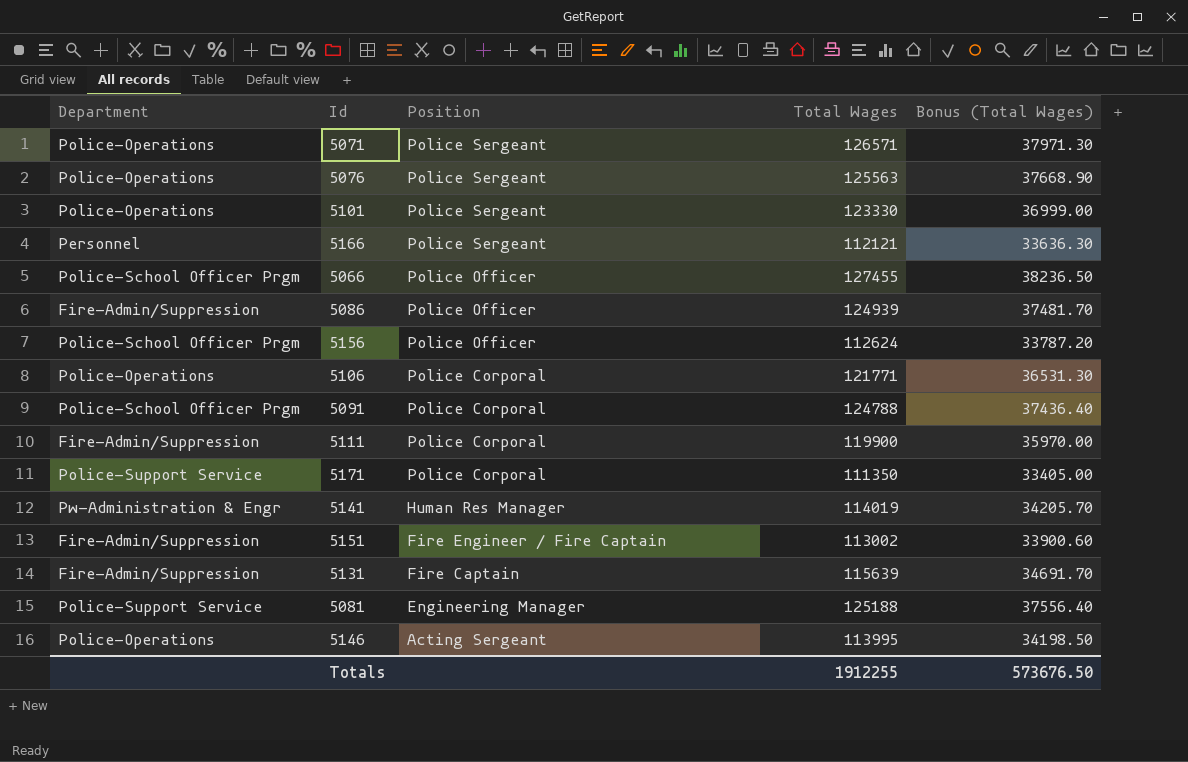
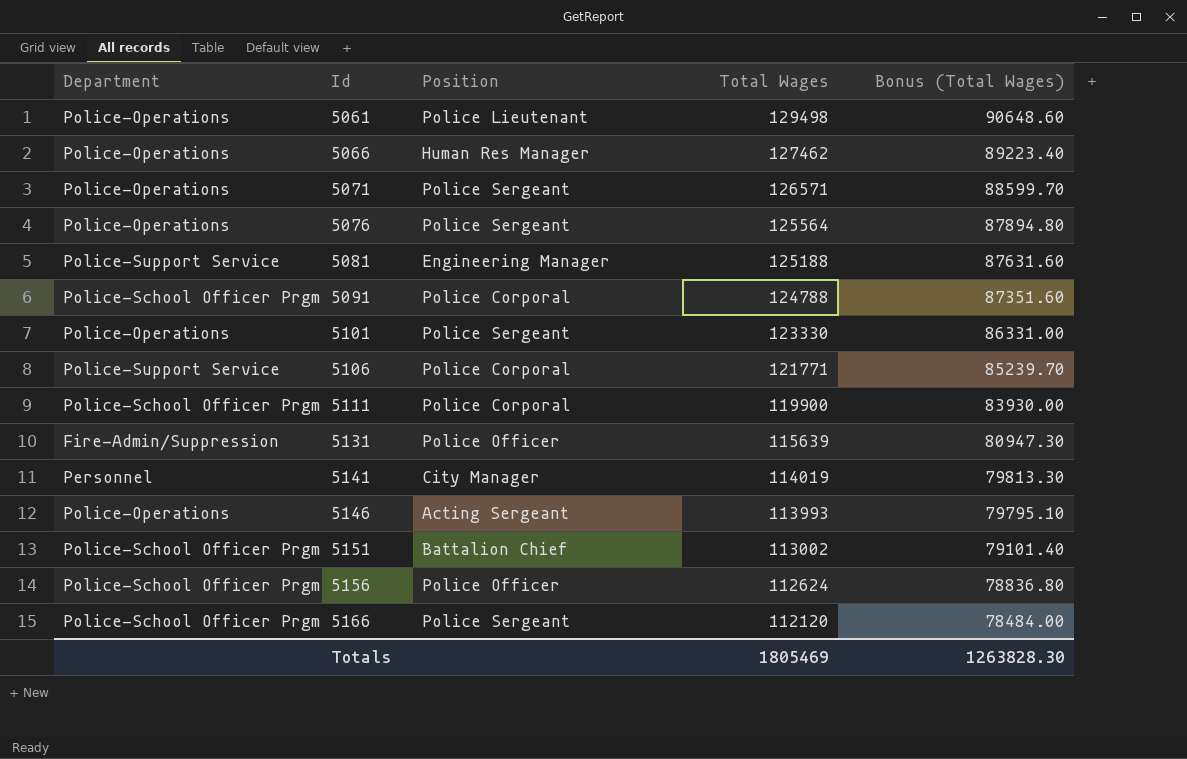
row order: Position descending -> Id ascending
column Bonus (Total Wages) | formula: [Total Wages] * 0.3 -> [Total Wages] * 0.7
row 5086: Fire-Admin/Suppression | Police Officer | 124939 | 37481.70 -> none
row 5171: Police-Support Service | Police Corporal | 111350 | 33405.00 -> none
row 5061: none -> Police-Operations | Police Lieutenant | 129498 | 90648.60
5066 | Department: Police-School Officer Prgm -> Police-Operations
5066 | Position: Police Officer -> Human Res Manager
5066 | Total Wages: 127455 -> 127462
5076 | Total Wages: 125563 -> 125564
5106 | Department: Police-Operations -> Police-Support Service
5111 | Department: Fire-Admin/Suppression -> Police-School Officer Prgm
5131 | Position: Fire Captain -> Police Officer
5141 | Department: Pw-Administration & Engr -> Personnel
5141 | Position: Human Res Manager -> City Manager
5146 | Total Wages: 113995 -> 113993
5151 | Department: Fire-Admin/Suppression -> Police-School Officer Prgm
5151 | Position: Fire Engineer / Fire Captain -> Battalion Chief
5166 | Department: Personnel -> Police-School Officer Prgm
5166 | Total Wages: 112121 -> 112120
Totals | Total Wages: 1912255 -> 1805469
Totals | Bonus (Total Wages): 573676.50 -> 1263828.30

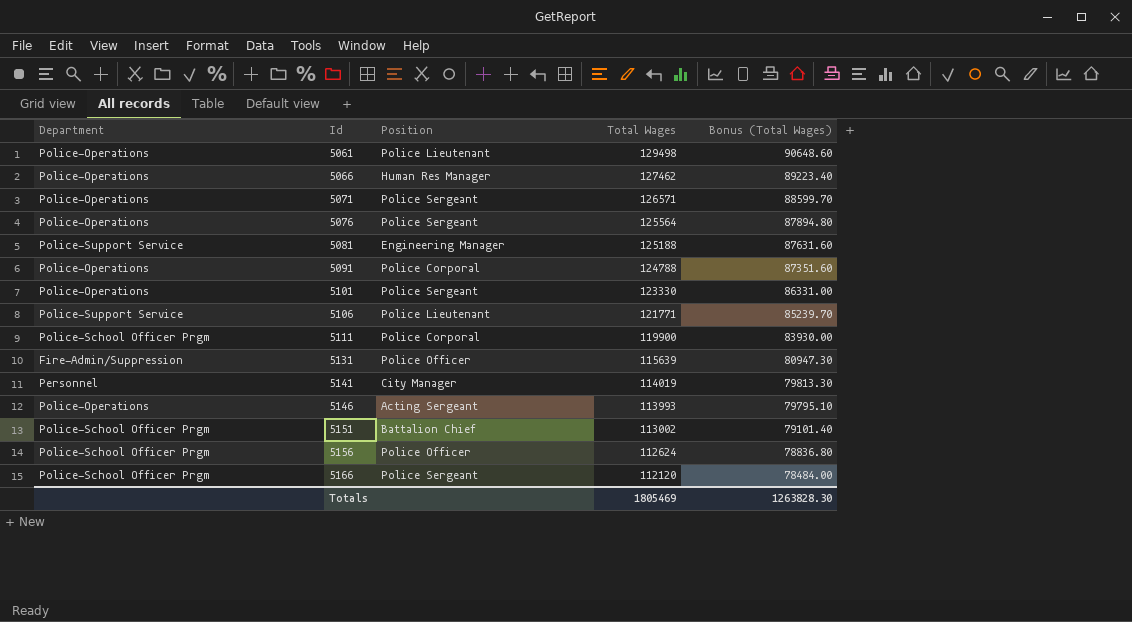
5091 | Department: Police-School Officer Prgm -> Police-Operations
5106 | Position: Police Corporal -> Police Lieutenant

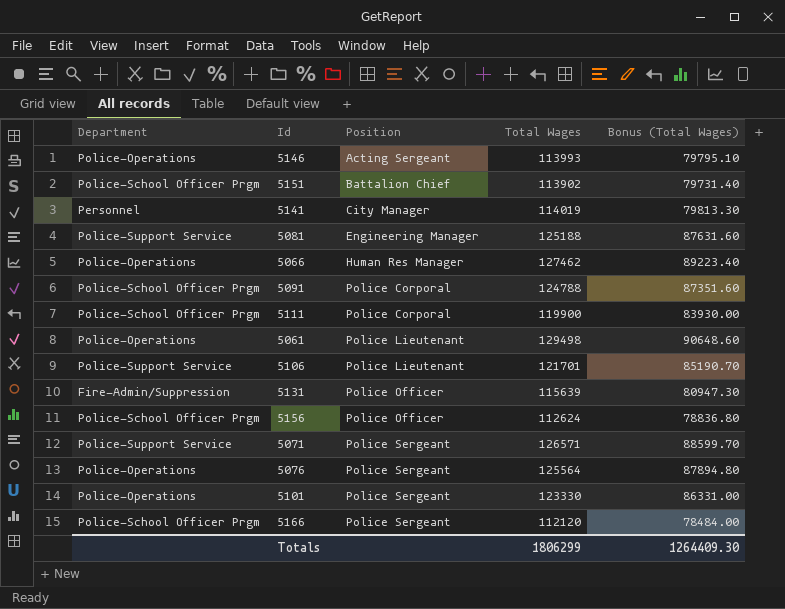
row order: Id ascending -> Position ascending
5151 | Total Wages: 113002 -> 113902
5151 | Bonus (Total Wages): 79101.40 -> 79731.40
5091 | Department: Police-Operations -> Police-School Officer Prgm
5106 | Total Wages: 121771 -> 121701
5106 | Bonus (Total Wages): 85239.70 -> 85190.70
5071 | Department: Police-Operations -> Police-Support Service
Totals | Total Wages: 1805469 -> 1806299
Totals | Bonus (Total Wages): 1263828.30 -> 1264409.30

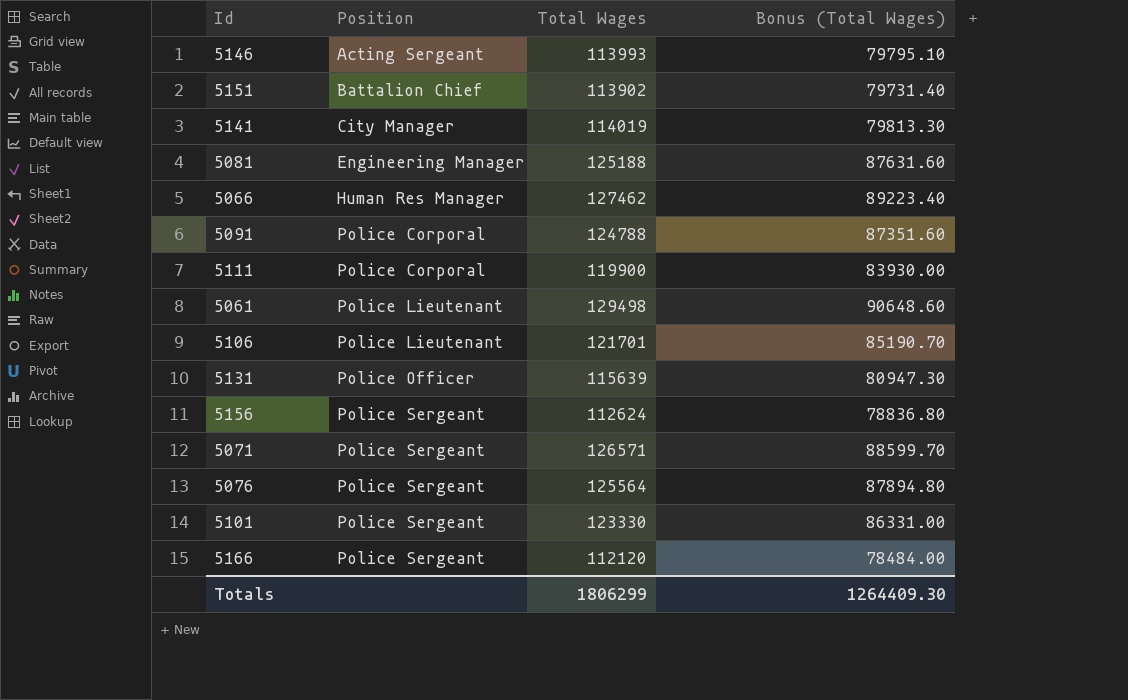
column Department | position: 1 -> none
5156 | Position: Police Officer -> Police Sergeant

